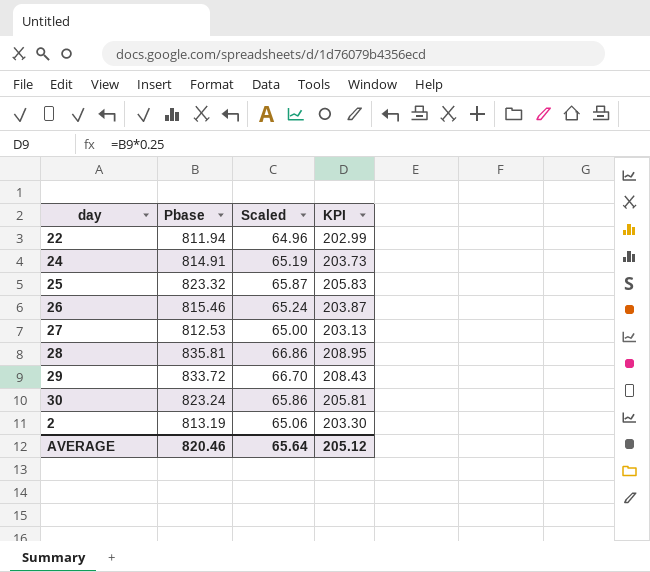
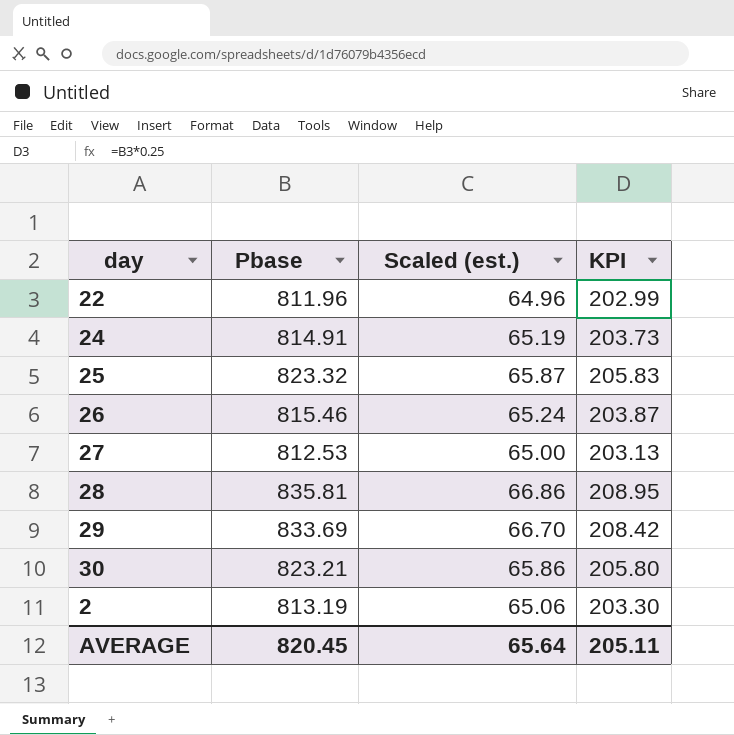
column name: Scaled -> Scaled (est.)
22 | Pbase: 811.94 -> 811.96
29 | Pbase: 833.72 -> 833.69
29 | KPI: 208.43 -> 208.42
30 | Pbase: 823.24 -> 823.21
30 | KPI: 205.81 -> 205.80
AVERAGE | Pbase: 820.46 -> 820.45
AVERAGE | KPI: 205.12 -> 205.11

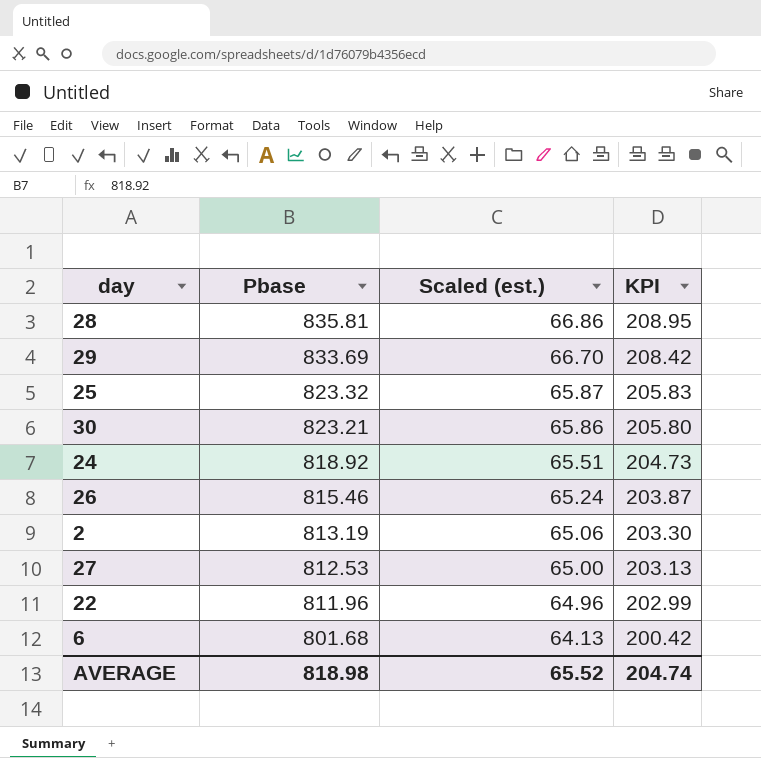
row order: none -> Pbase descending
24 | Pbase: 814.91 -> 818.92
24 | Scaled (est.): 65.19 -> 65.51
24 | KPI: 203.73 -> 204.73
row 6: none -> 801.68 | 64.13 | 200.42
AVERAGE | Pbase: 820.45 -> 818.98
AVERAGE | Scaled (est.): 65.64 -> 65.52
AVERAGE | KPI: 205.11 -> 204.74

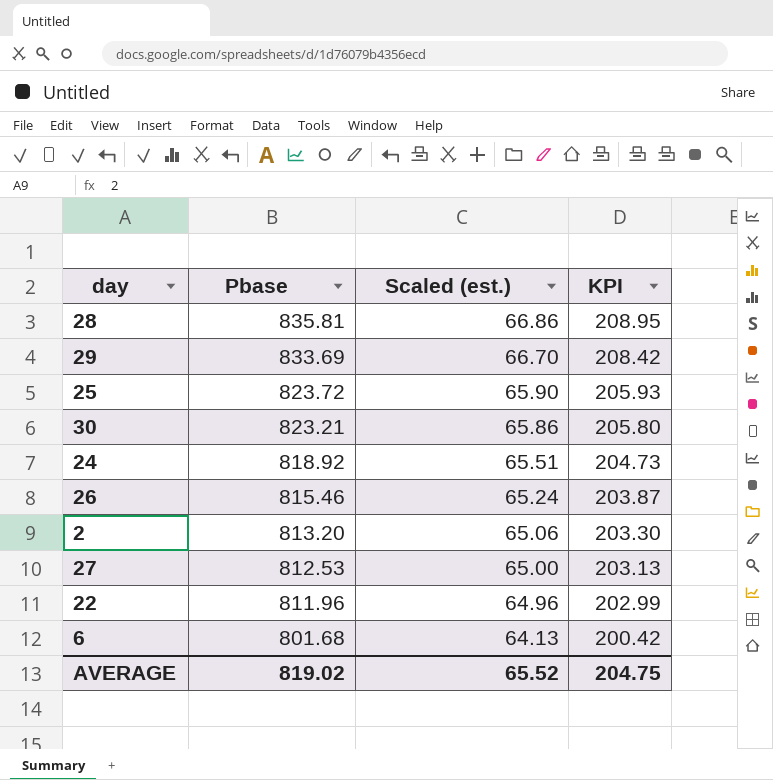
25 | Pbase: 823.32 -> 823.72
25 | Scaled (est.): 65.87 -> 65.90
25 | KPI: 205.83 -> 205.93
2 | Pbase: 813.19 -> 813.20
AVERAGE | Pbase: 818.98 -> 819.02
AVERAGE | KPI: 204.74 -> 204.75

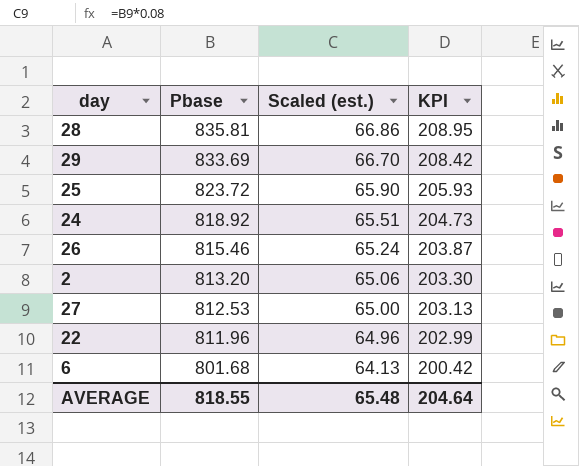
row 30: 823.21 | 65.86 | 205.80 -> none
AVERAGE | Pbase: 819.02 -> 818.55
AVERAGE | Scaled (est.): 65.52 -> 65.48
AVERAGE | KPI: 204.75 -> 204.64

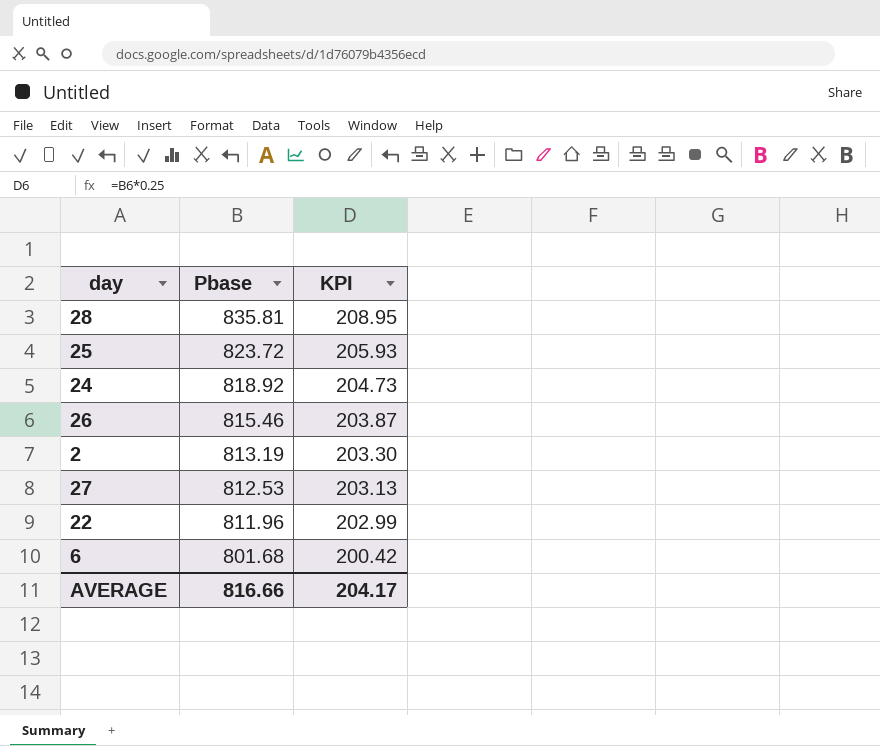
column Scaled (est.) | formula: [Pbase] * 0.08 -> none
row 29: 833.69 | 66.70 | 208.42 -> none
2 | Pbase: 813.20 -> 813.19
AVERAGE | Pbase: 818.55 -> 816.66
AVERAGE | KPI: 204.64 -> 204.17

